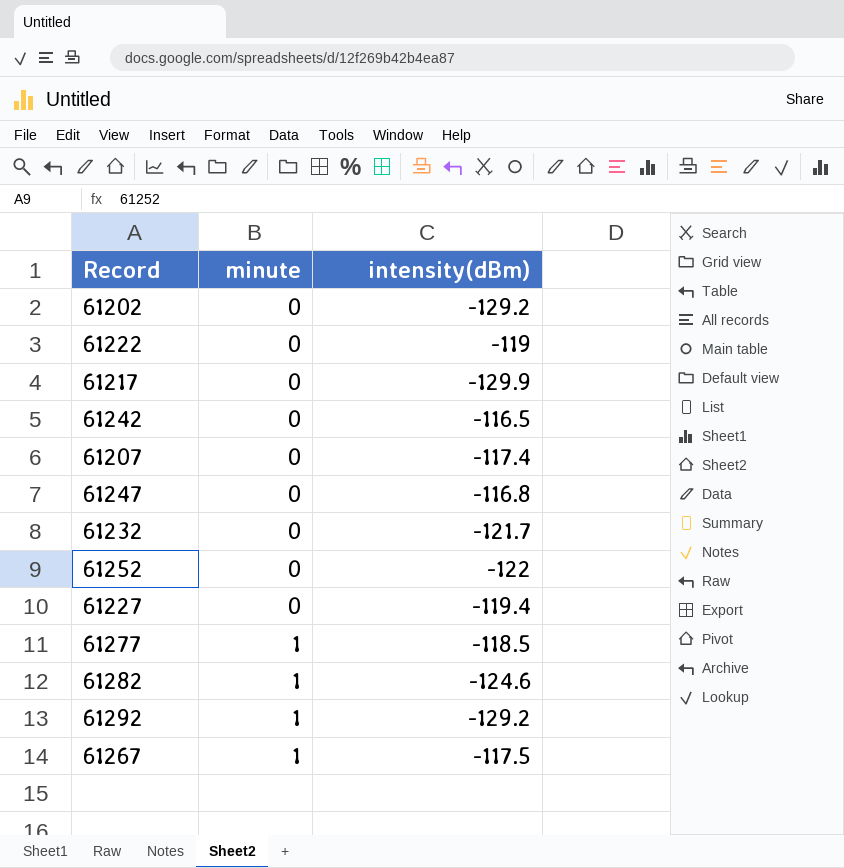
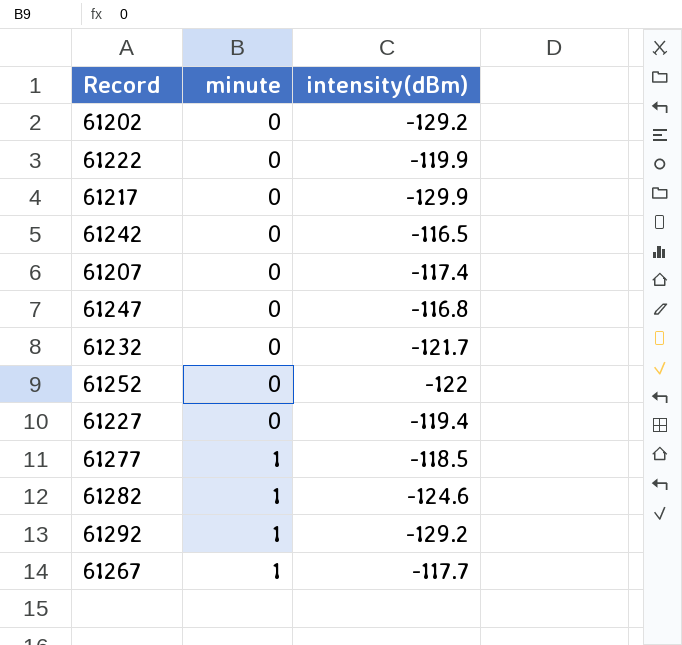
61222 | intensity(dBm): -119 -> -119.9
61267 | intensity(dBm): -117.5 -> -117.7

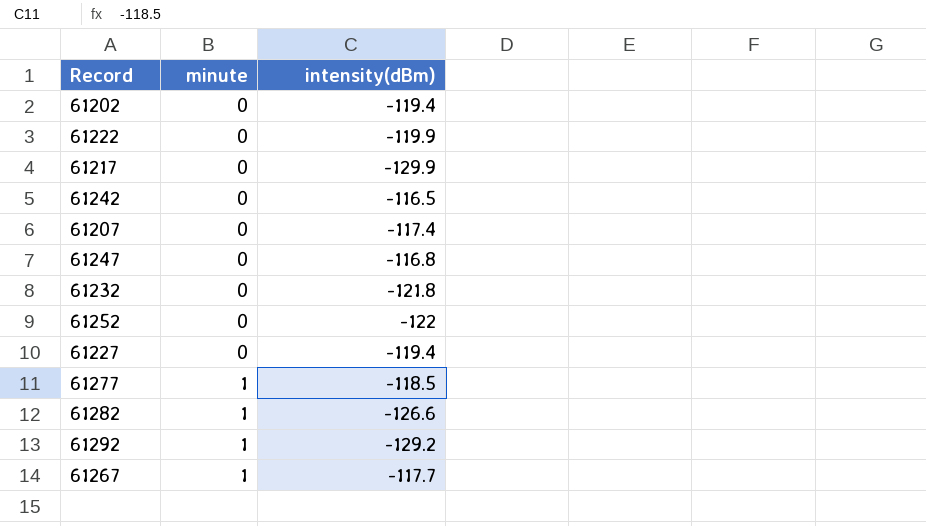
61202 | intensity(dBm): -129.2 -> -119.4
61232 | intensity(dBm): -121.7 -> -121.8
61282 | intensity(dBm): -124.6 -> -126.6

